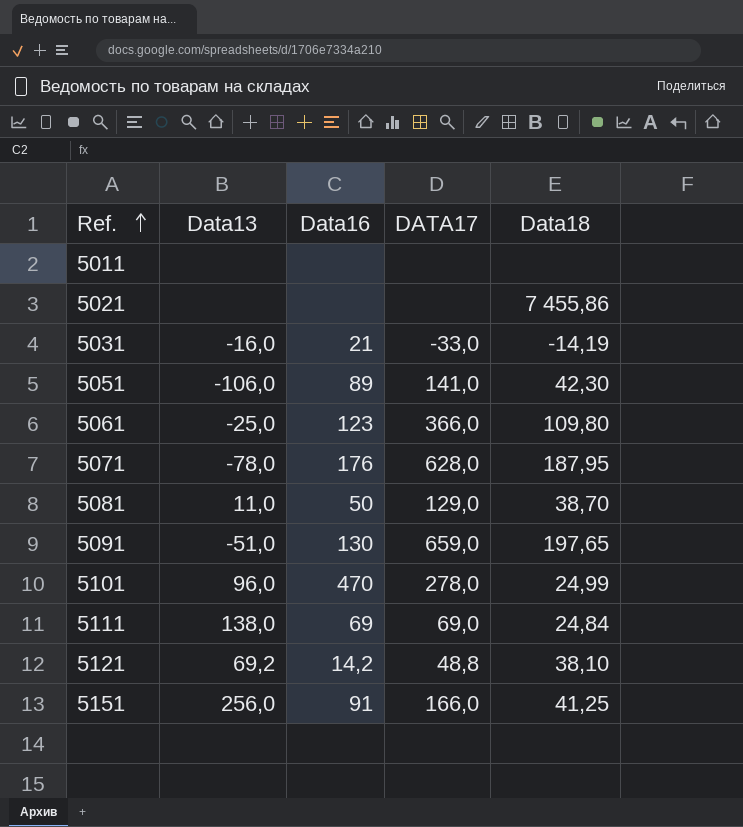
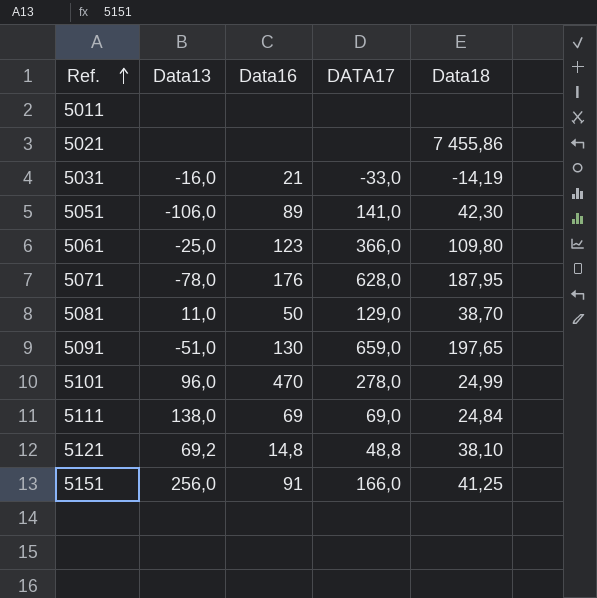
5121 | Data16: 14,2 -> 14,8

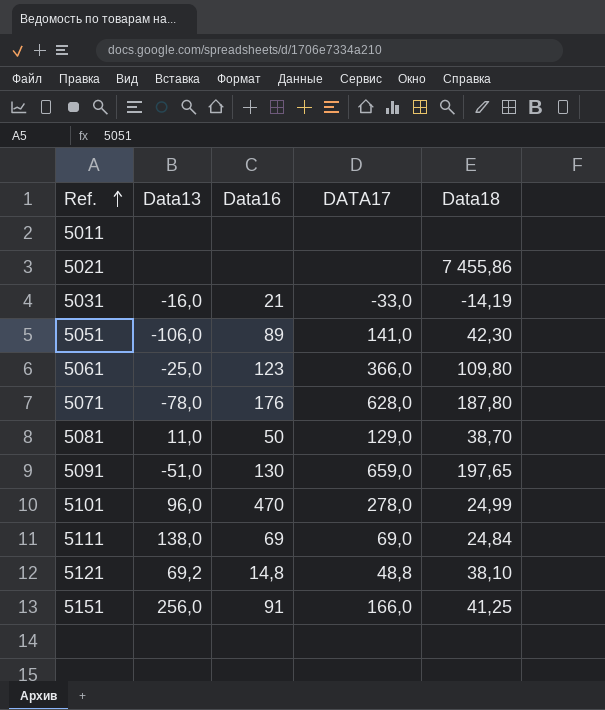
5071 | Data18: 187,95 -> 187,80

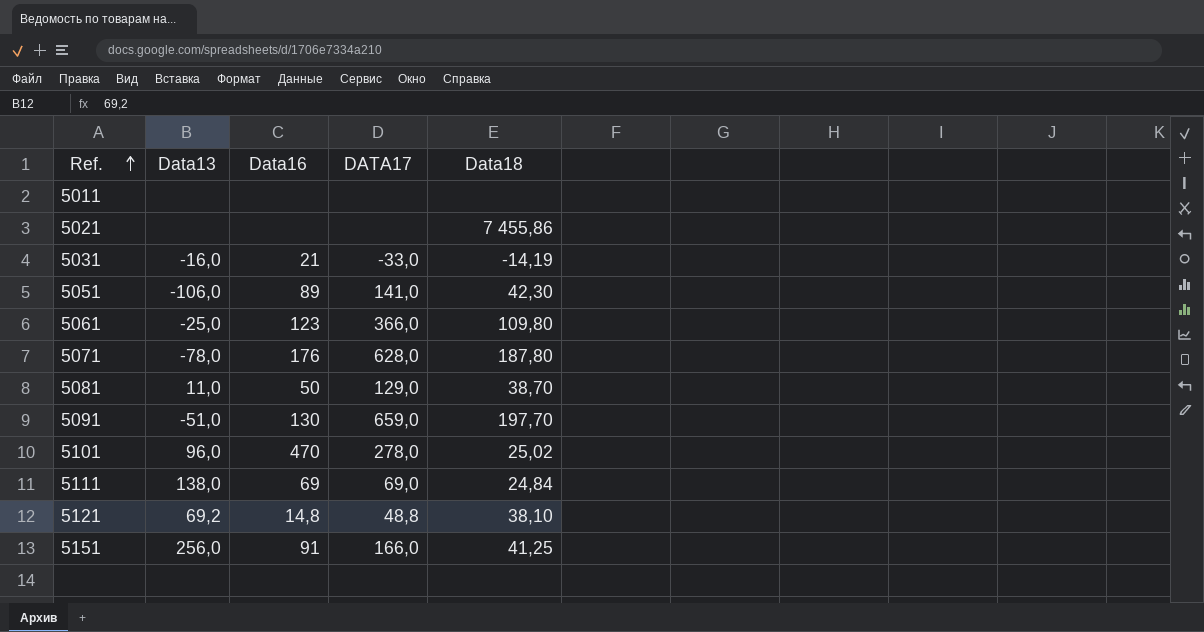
5091 | Data18: 197,65 -> 197,70
5101 | Data18: 24,99 -> 25,02

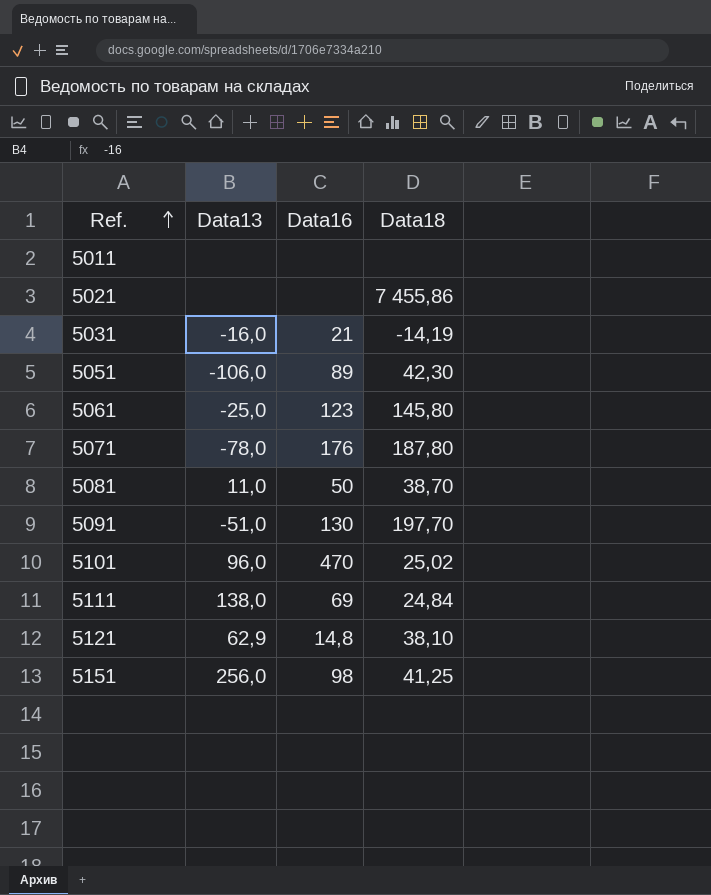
column DATA17 | position: 4 -> none
5061 | Data18: 109,80 -> 145,80
5121 | Data13: 69,2 -> 62,9
5151 | Data16: 91 -> 98

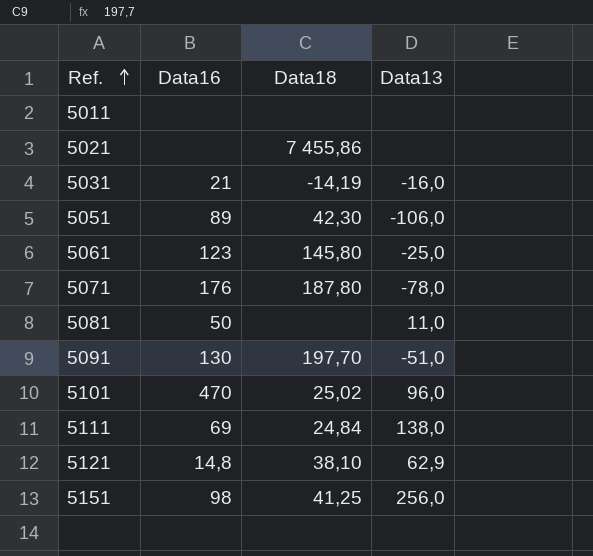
column Data13 | position: 2 -> 4
5081 | Data18: 38,70 -> none

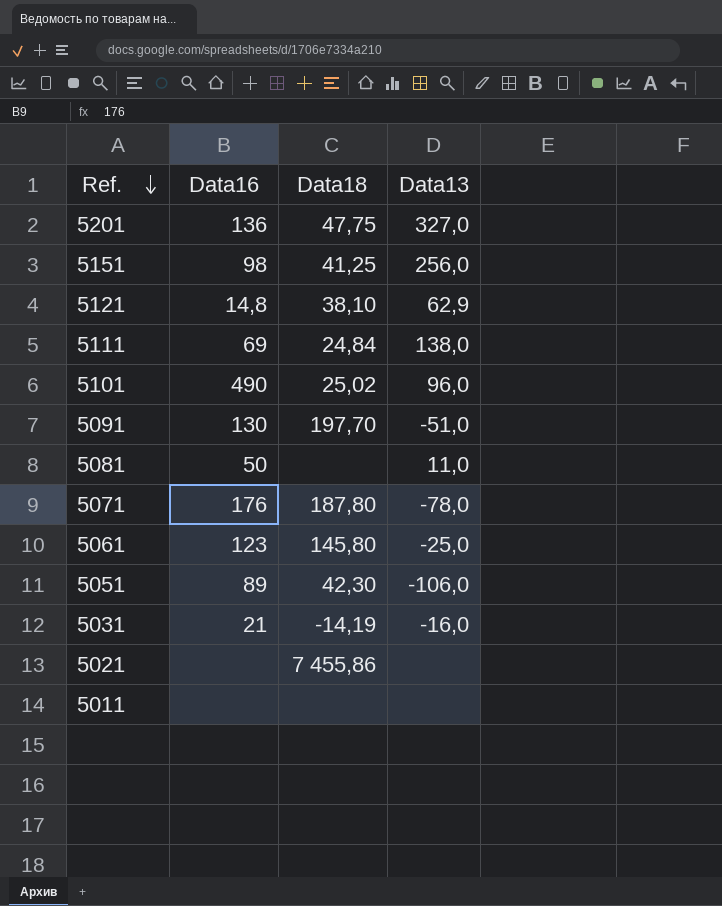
row order: Ref. ascending -> Ref. descending
row 5201: none -> 136 | 47,75 | 327,0
5101 | Data16: 470 -> 490

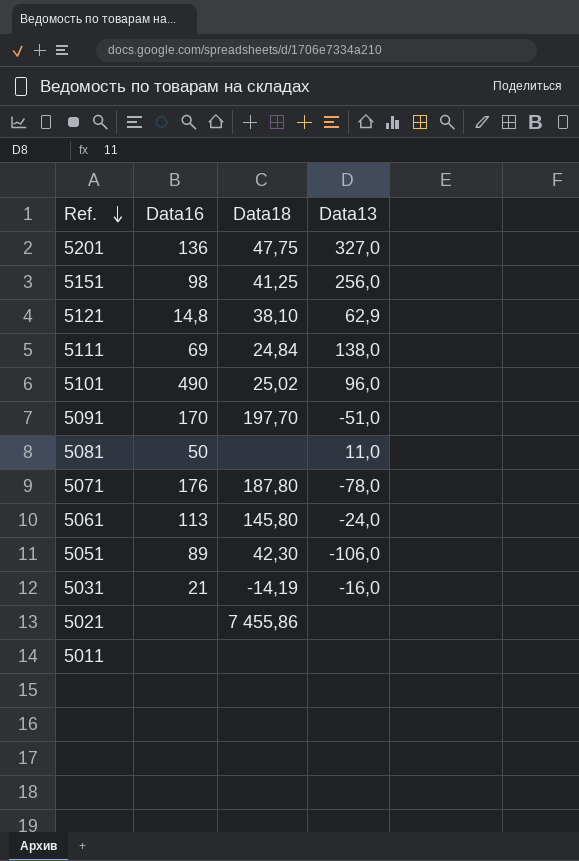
5091 | Data16: 130 -> 170
5061 | Data16: 123 -> 113
5061 | Data13: -25,0 -> -24,0

